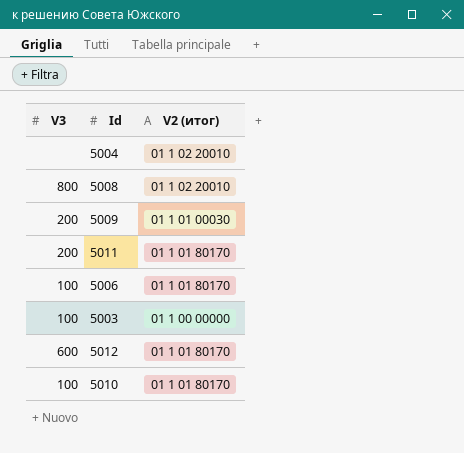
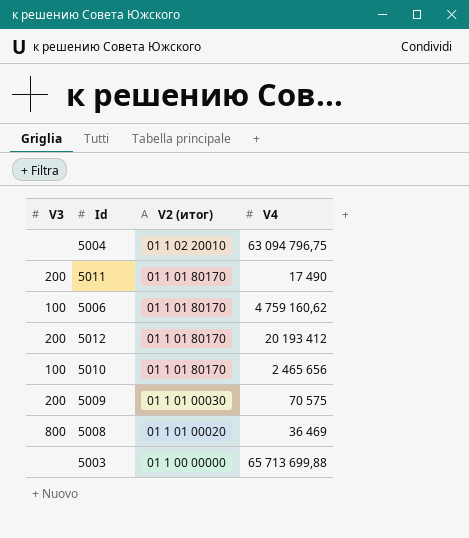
row order: none -> V2 (итог) descending
column V4 | position: none -> 4
5012 | V3: 600 -> 200
5008 | V2 (итог): 01 1 02 20010 -> 01 1 01 00020
5003 | V3: 100 -> none

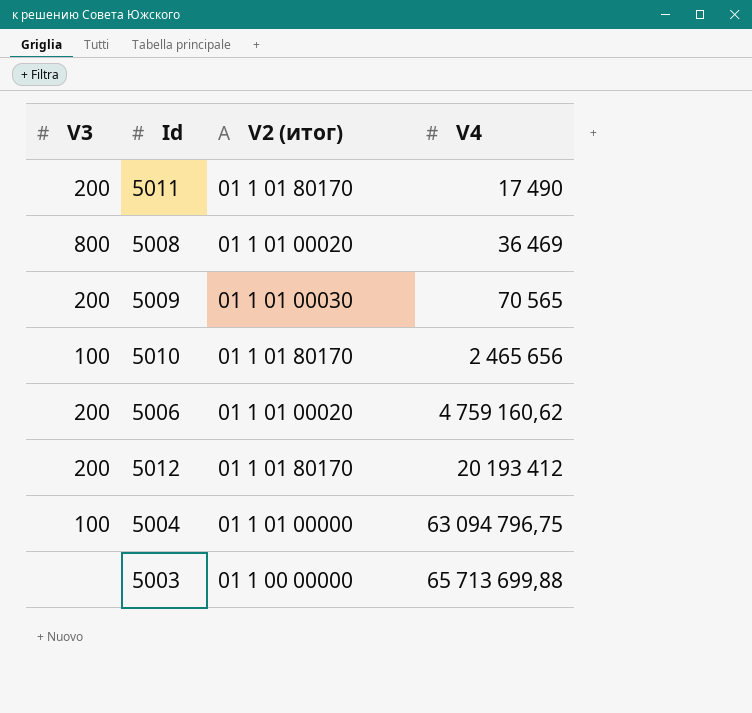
row order: V2 (итог) descending -> V4 ascending
5009 | V4: 70 575 -> 70 565
5006 | V3: 100 -> 200
5006 | V2 (итог): 01 1 01 80170 -> 01 1 01 00020
5004 | V3: none -> 100
5004 | V2 (итог): 01 1 02 20010 -> 01 1 01 00000

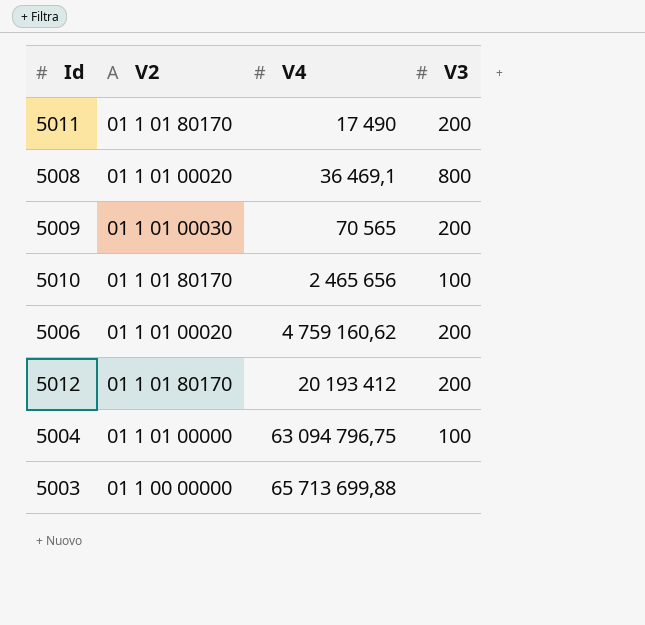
column name: V2 (итог) -> V2
column V3 | position: 1 -> 4
5008 | V4: 36 469 -> 36 469,1

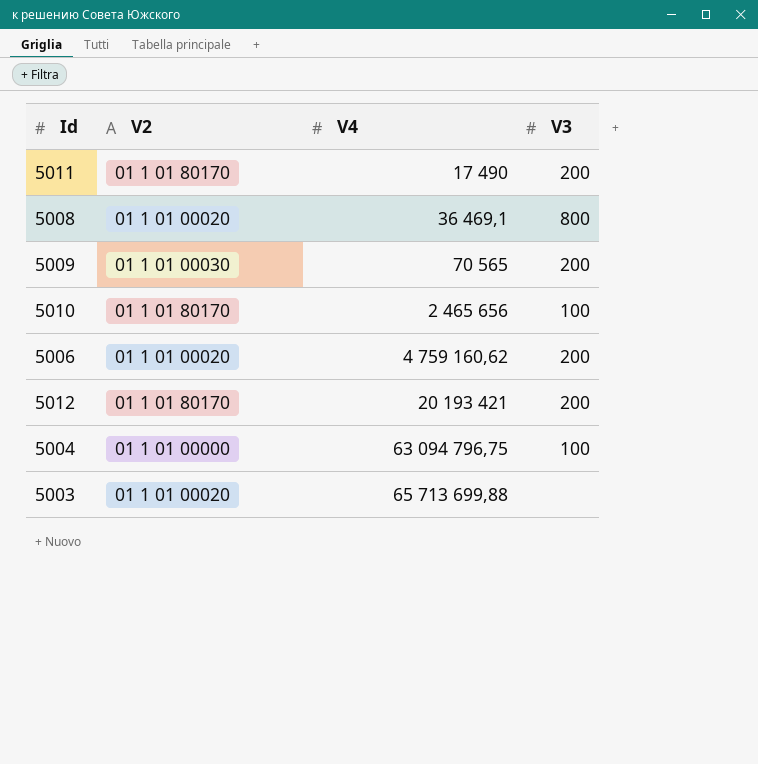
5012 | V4: 20 193 412 -> 20 193 421
5003 | V2: 01 1 00 00000 -> 01 1 01 00020

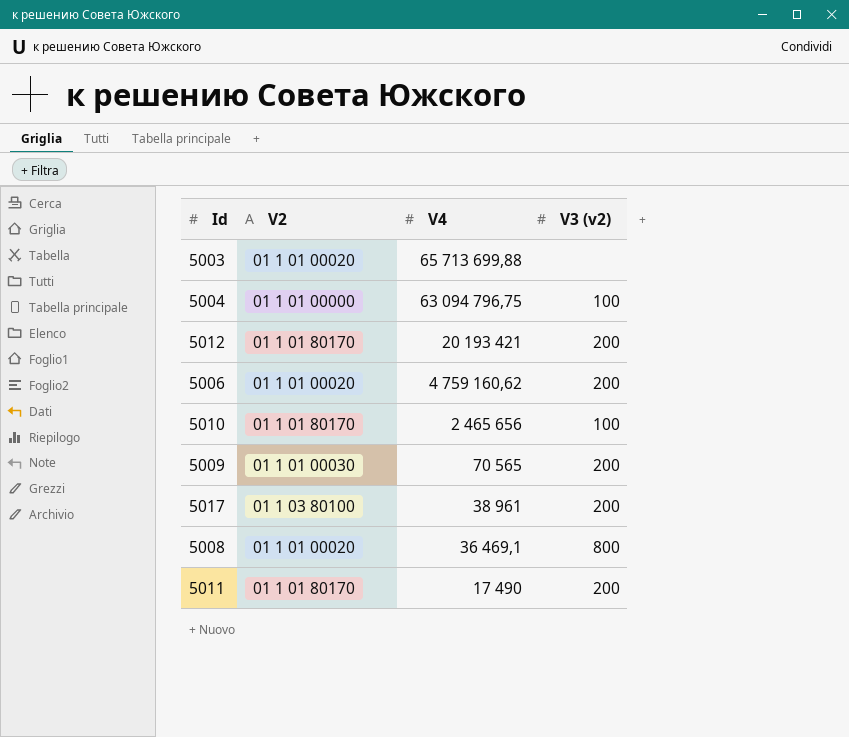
row order: V4 ascending -> V4 descending
column name: V3 -> V3 (v2)
row 5017: none -> 01 1 03 80100 | 38 961 | 200

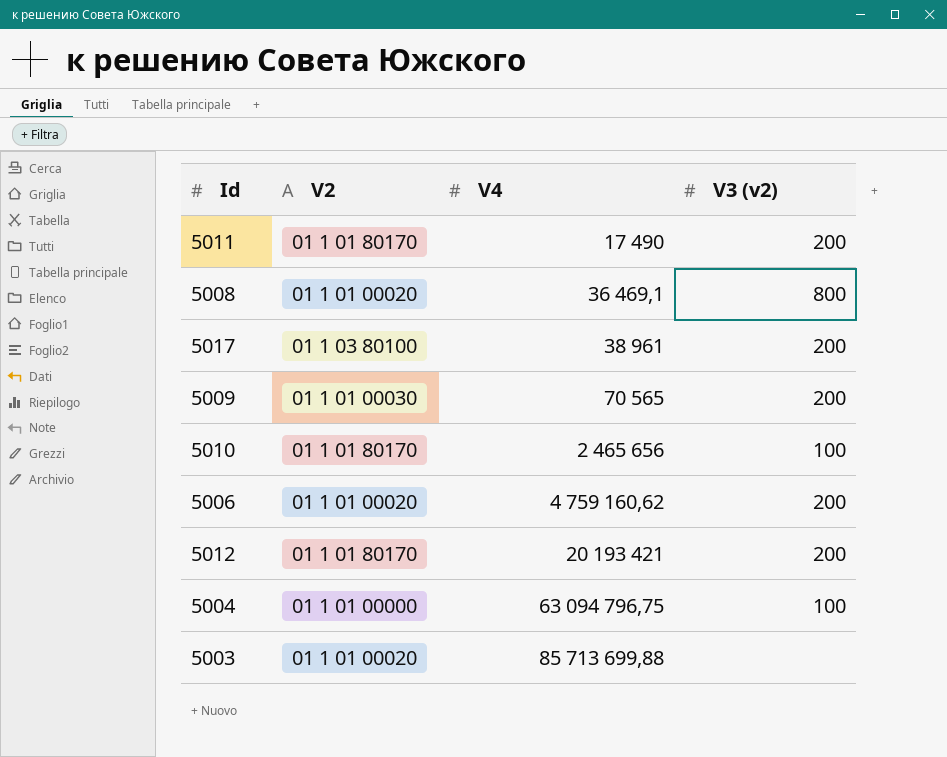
row order: V4 descending -> V4 ascending
5003 | V4: 65 713 699,88 -> 85 713 699,88

